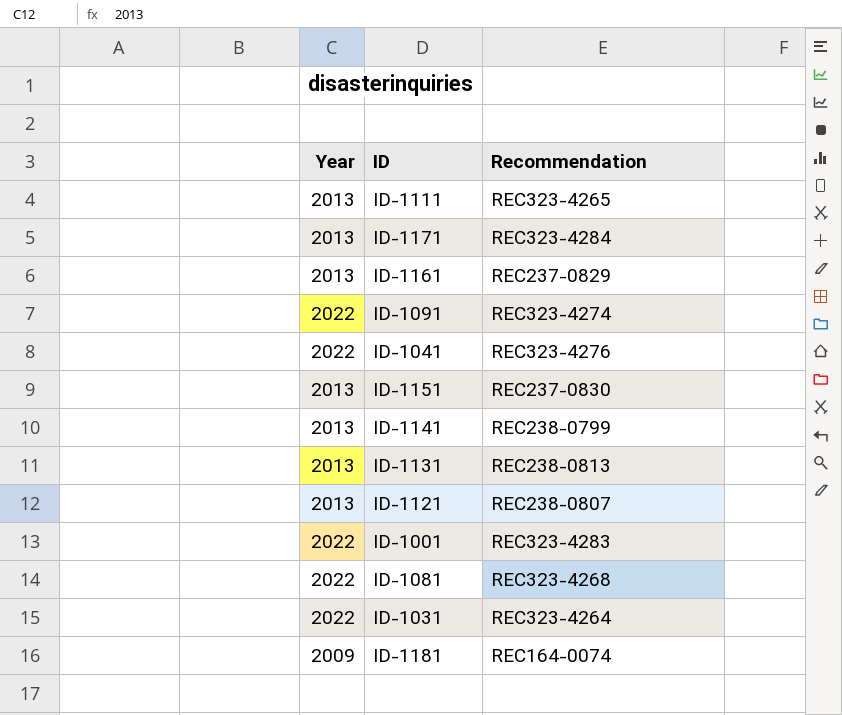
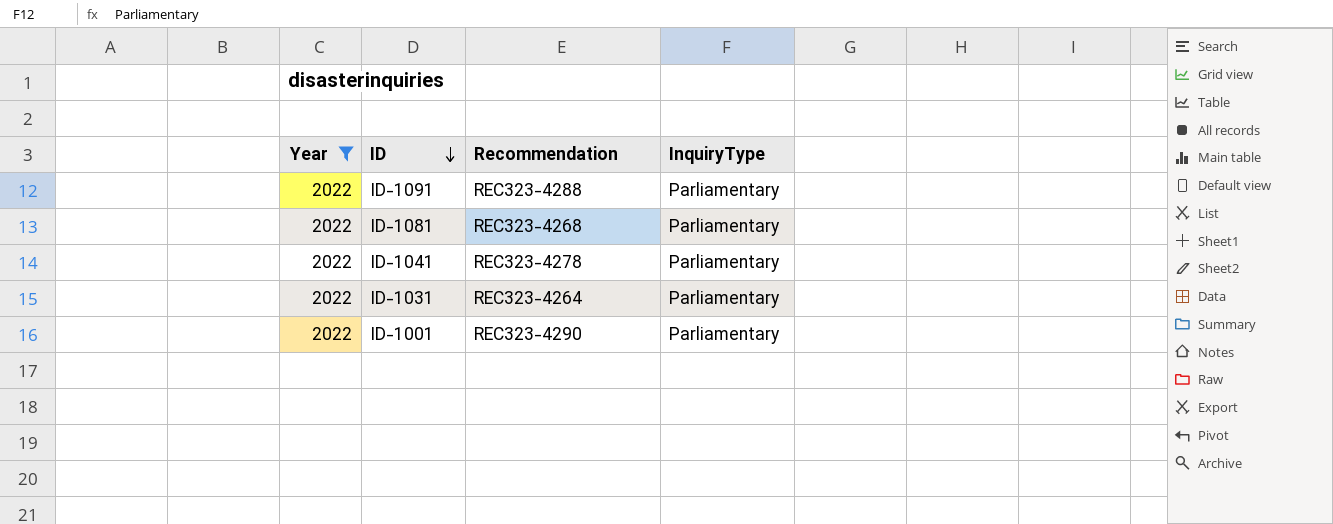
filter: none -> Year = 2022
row order: none -> ID descending
column InquiryType | position: none -> 4
ID-1091 | Recommendation: REC323-4274 -> REC323-4288
ID-1041 | Recommendation: REC323-4276 -> REC323-4278
ID-1001 | Recommendation: REC323-4283 -> REC323-4290

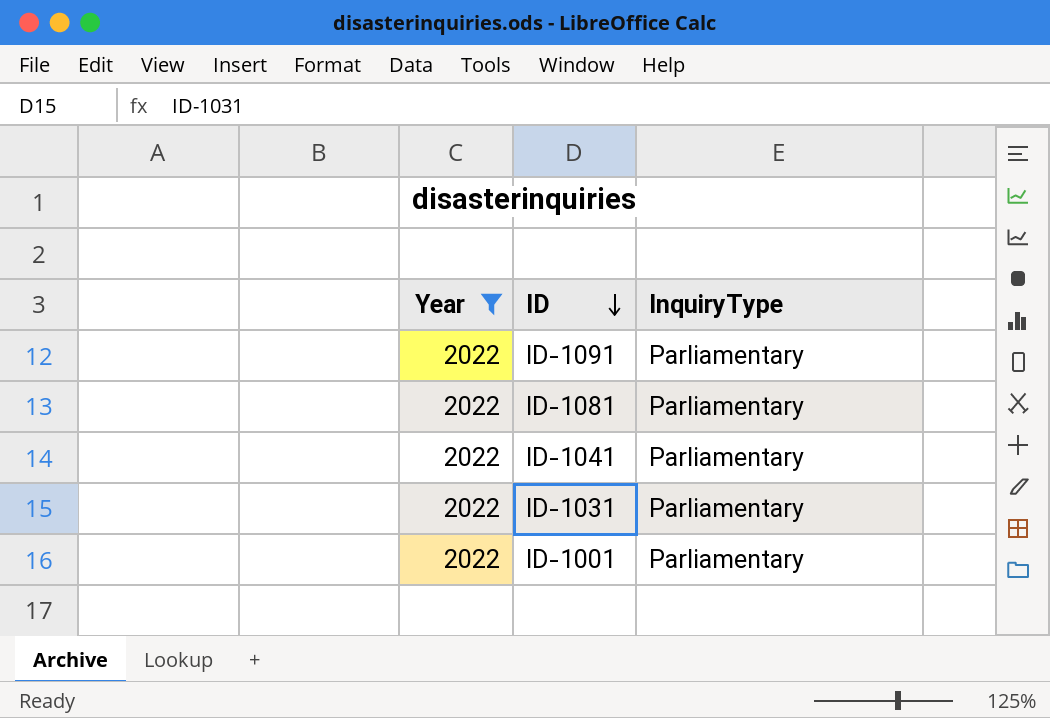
column Recommendation | position: 3 -> none

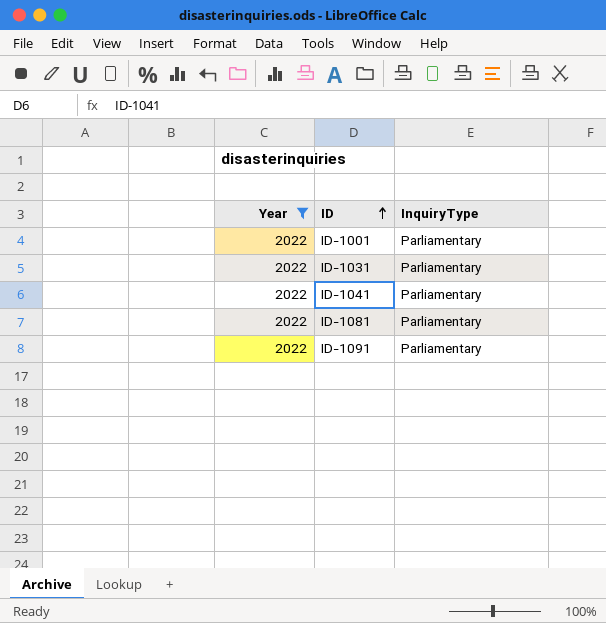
row order: ID descending -> ID ascending

